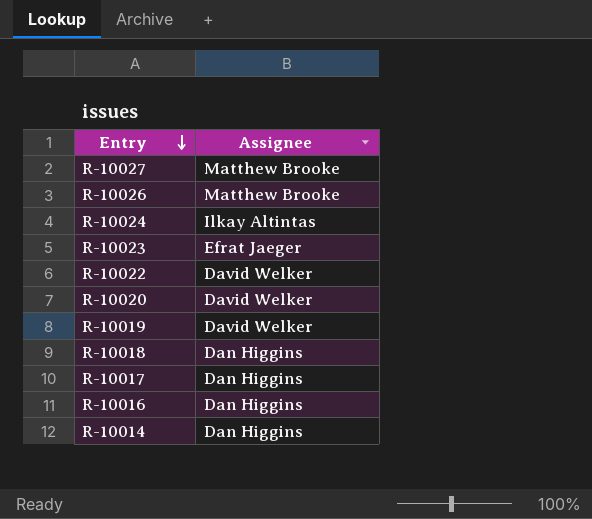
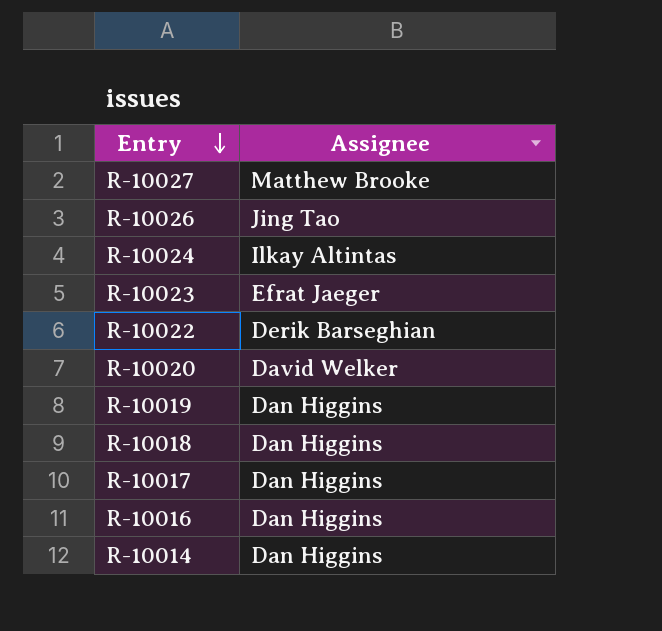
R-10026 | Assignee: Matthew Brooke -> Jing Tao
R-10022 | Assignee: David Welker -> Derik Barseghian
R-10019 | Assignee: David Welker -> Dan Higgins

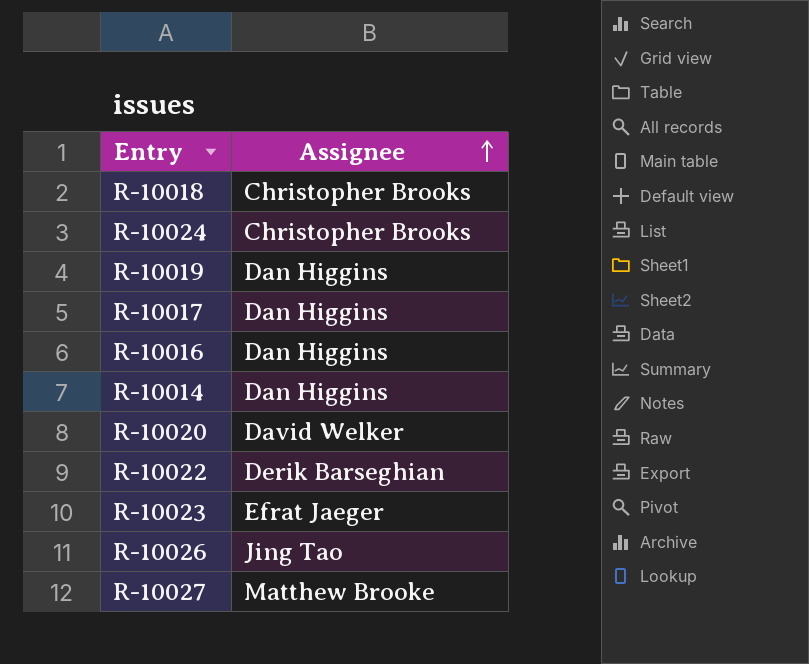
row order: Entry descending -> Assignee ascending
R-10018 | Assignee: Dan Higgins -> Christopher Brooks
R-10024 | Assignee: Ilkay Altintas -> Christopher Brooks

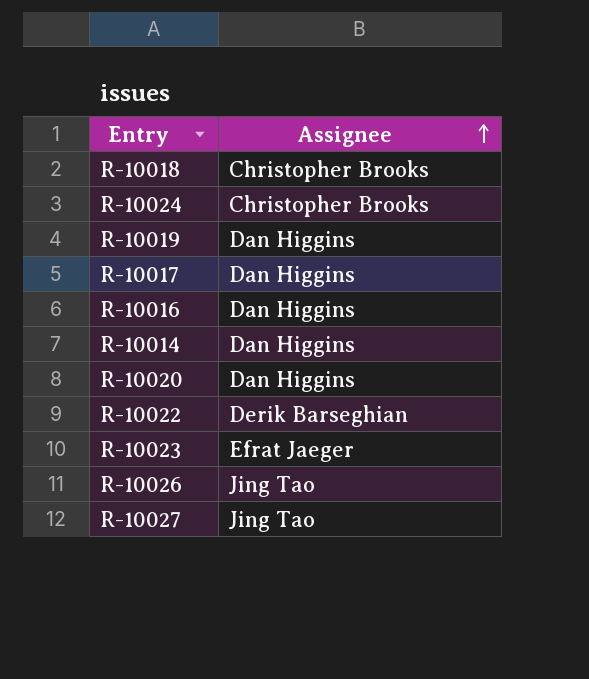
R-10020 | Assignee: David Welker -> Dan Higgins
R-10027 | Assignee: Matthew Brooke -> Jing Tao

